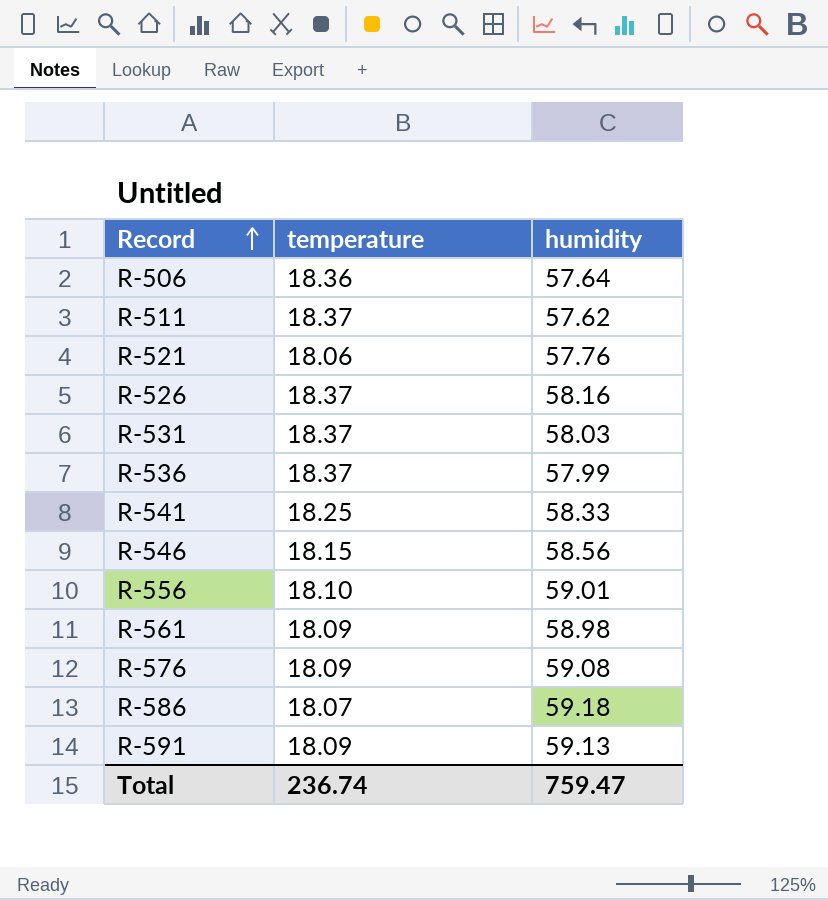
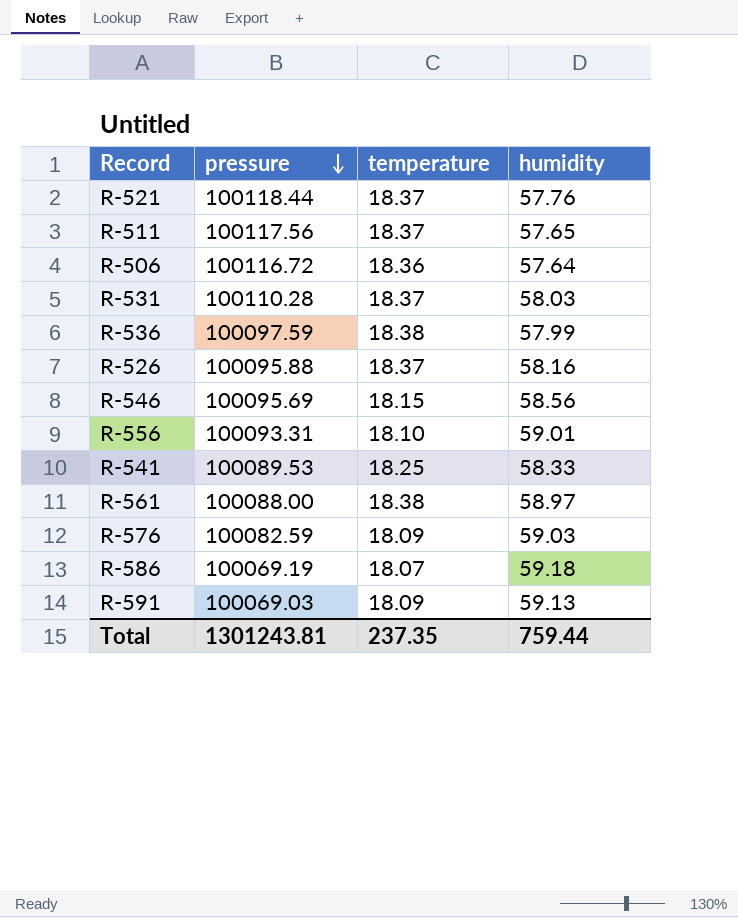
row order: Record ascending -> pressure descending
column pressure | position: none -> 2
R-521 | temperature: 18.06 -> 18.37
R-511 | humidity: 57.62 -> 57.65
R-536 | temperature: 18.37 -> 18.38
R-561 | temperature: 18.09 -> 18.38
R-561 | humidity: 58.98 -> 58.97
R-576 | humidity: 59.08 -> 59.03
Total | temperature: 236.74 -> 237.35
Total | humidity: 759.47 -> 759.44

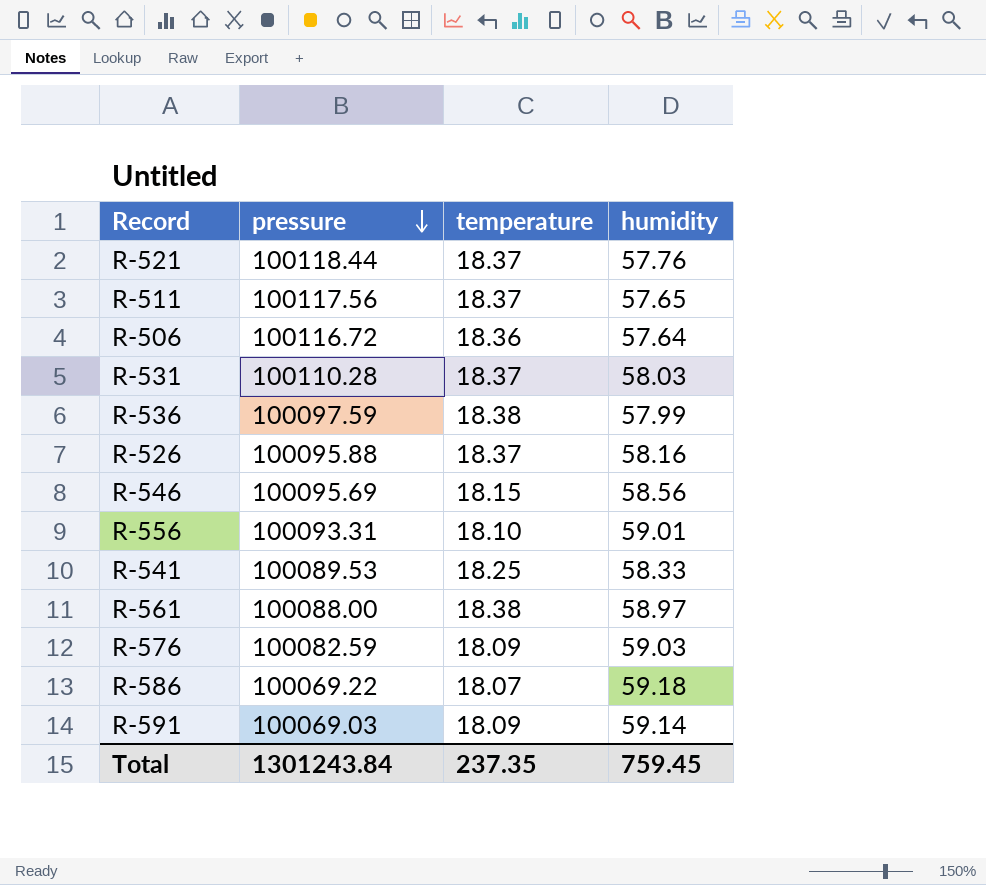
R-586 | pressure: 100069.19 -> 100069.22
R-591 | humidity: 59.13 -> 59.14
Total | pressure: 1301243.81 -> 1301243.84
Total | humidity: 759.44 -> 759.45

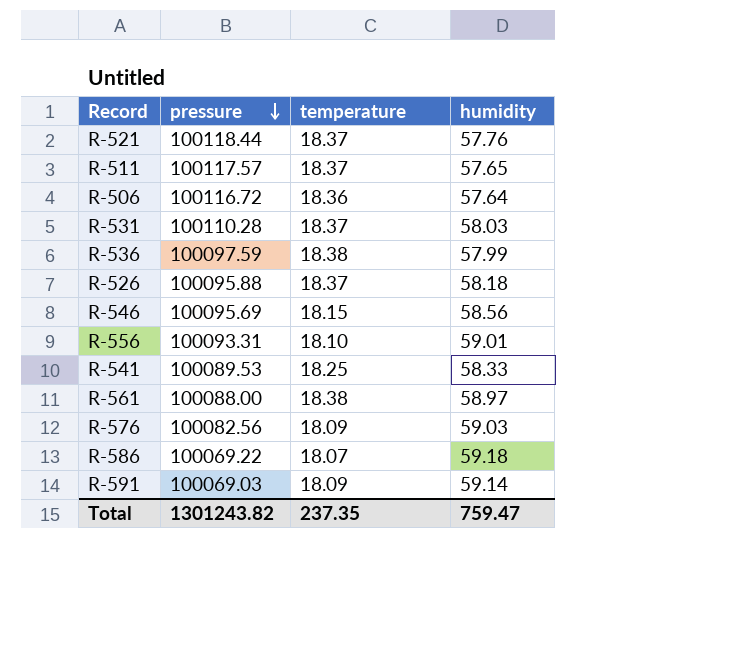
R-511 | pressure: 100117.56 -> 100117.57
R-526 | humidity: 58.16 -> 58.18
R-576 | pressure: 100082.59 -> 100082.56
Total | pressure: 1301243.84 -> 1301243.82
Total | humidity: 759.45 -> 759.47

